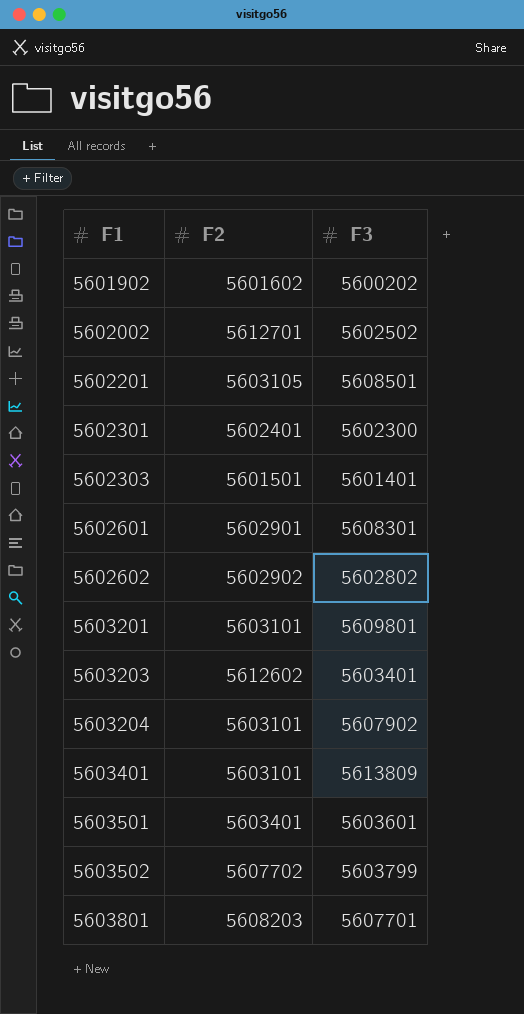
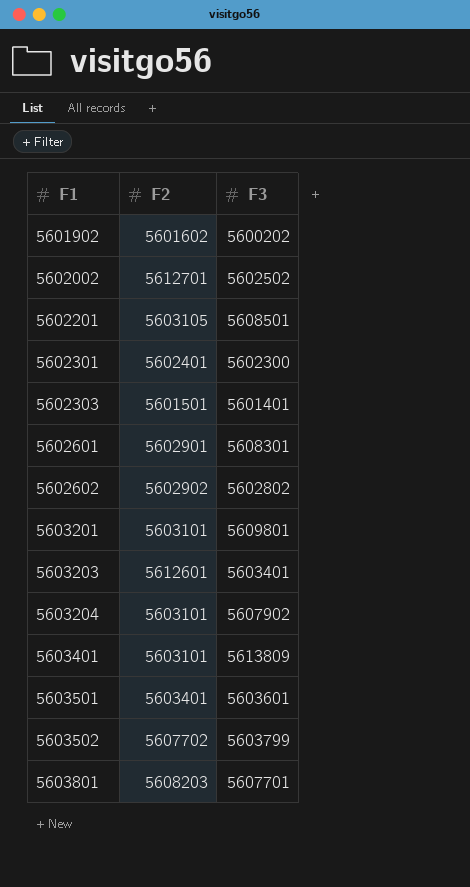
5603203 | F2: 5612602 -> 5612601

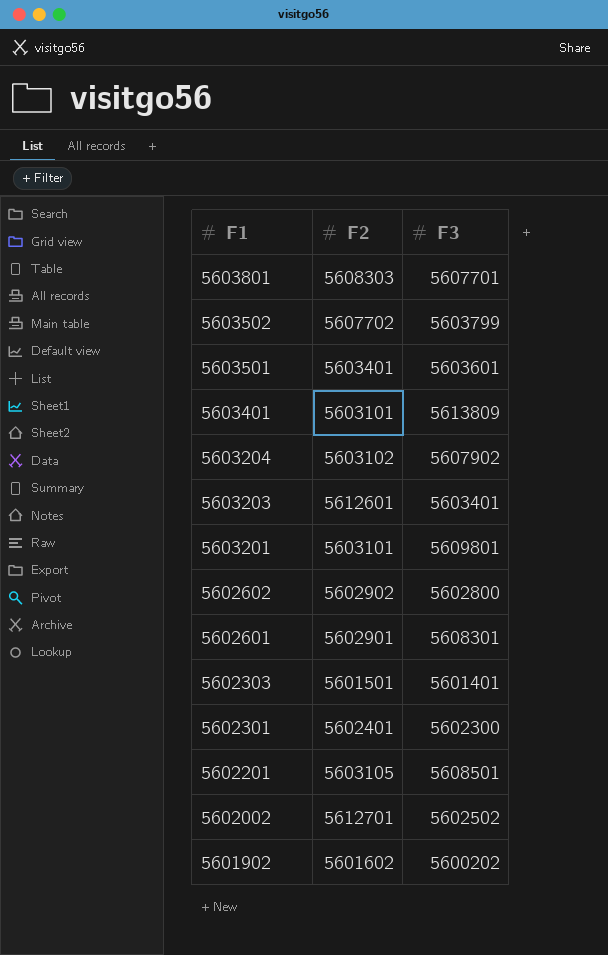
row order: F1 ascending -> F1 descending
5603801 | F2: 5608203 -> 5608303
5603204 | F2: 5603101 -> 5603102
5602602 | F3: 5602802 -> 5602800

